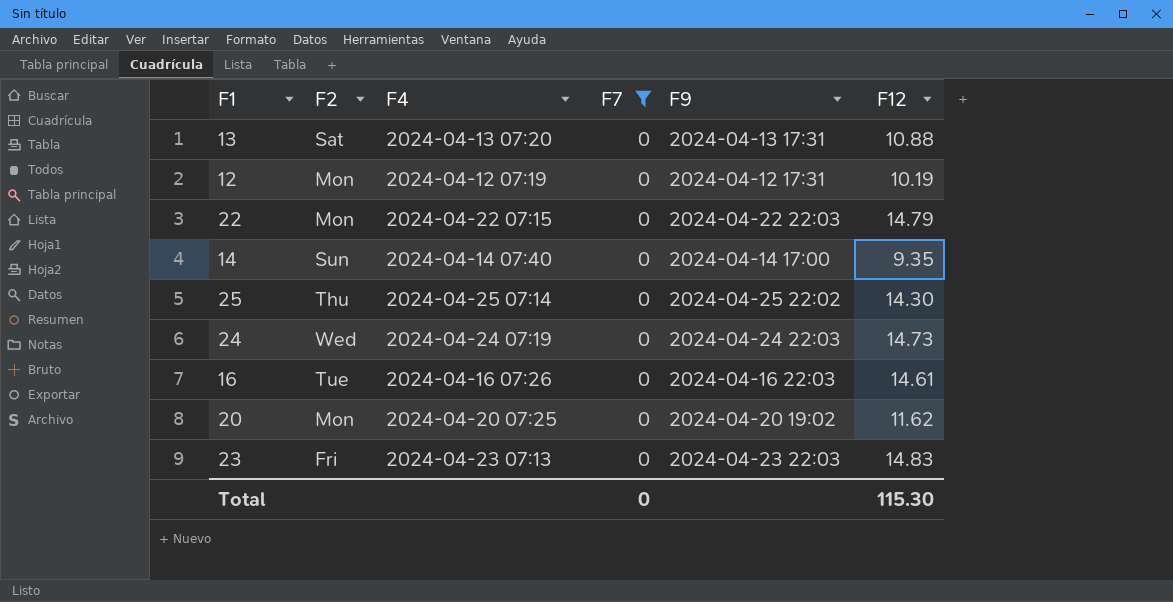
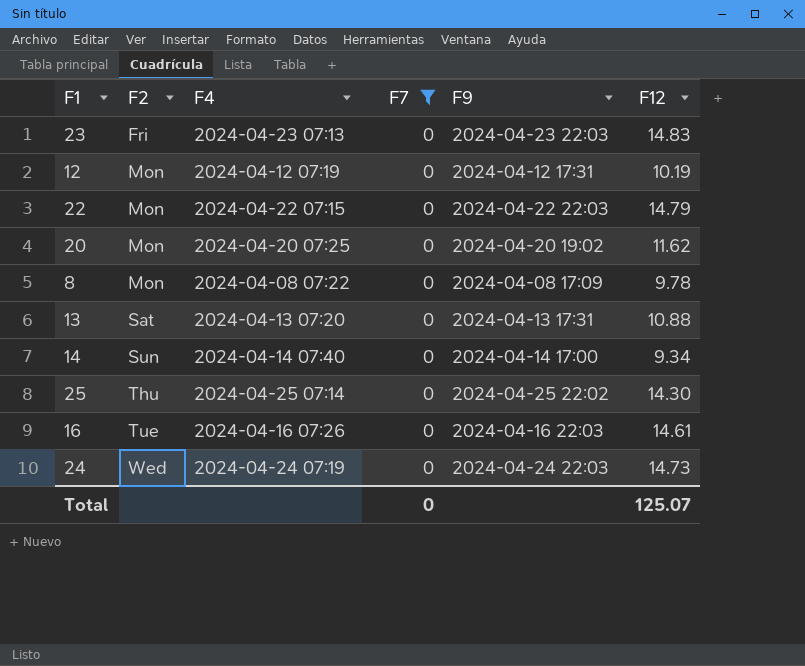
row order: none -> F2 ascending
row 8: none -> Mon | 2024-04-08 07:22 | 0 | 2024-04-08 17:09 | 9.78
14 | F12: 9.35 -> 9.34
Total | F12: 115.30 -> 125.07

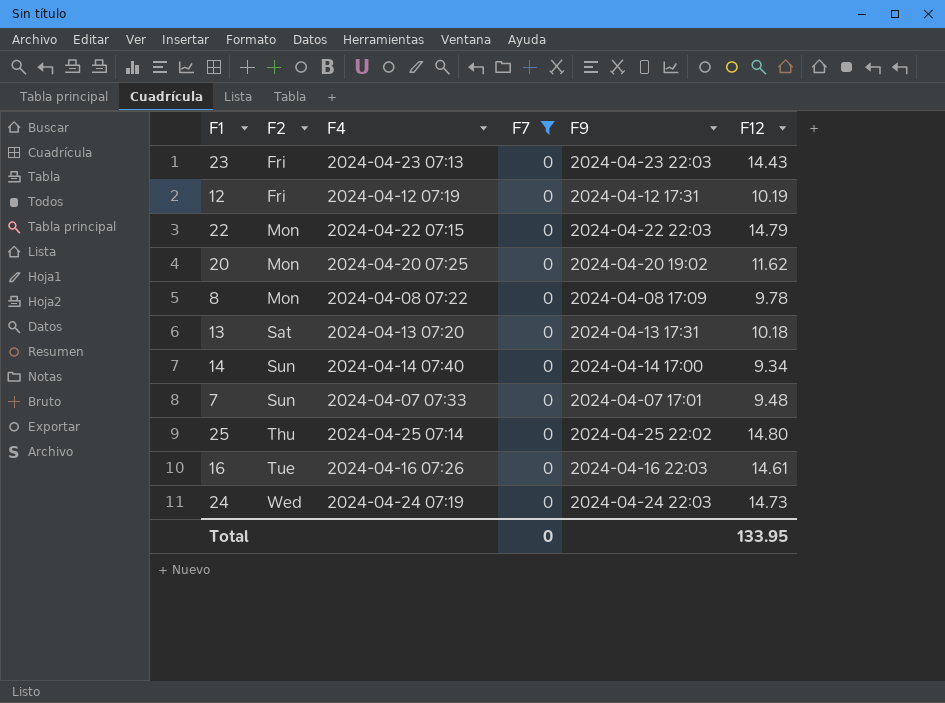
23 | F12: 14.83 -> 14.43
12 | F2: Mon -> Fri
13 | F12: 10.88 -> 10.18
row 7: none -> Sun | 2024-04-07 07:33 | 0 | 2024-04-07 17:01 | 9.48
25 | F12: 14.30 -> 14.80
Total | F12: 125.07 -> 133.95

